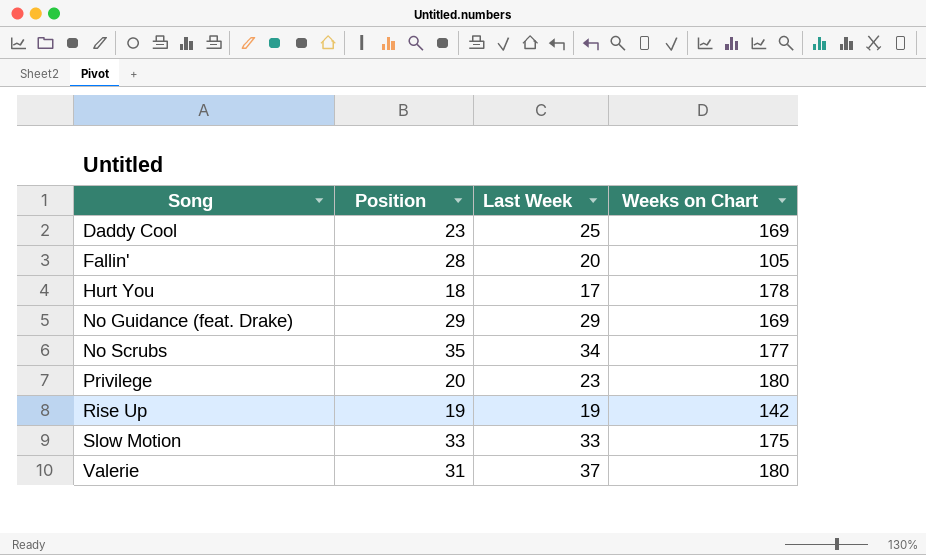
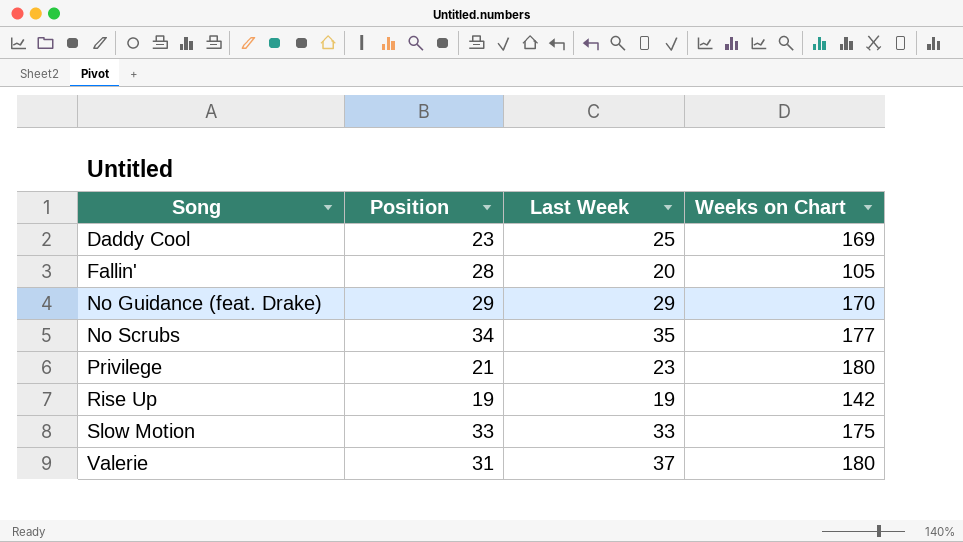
row Hurt You: 18 | 17 | 178 -> none
No Guidance (feat. Drake) | Weeks on Chart: 169 -> 170
No Scrubs | Position: 35 -> 34
No Scrubs | Last Week: 34 -> 35
Privilege | Position: 20 -> 21

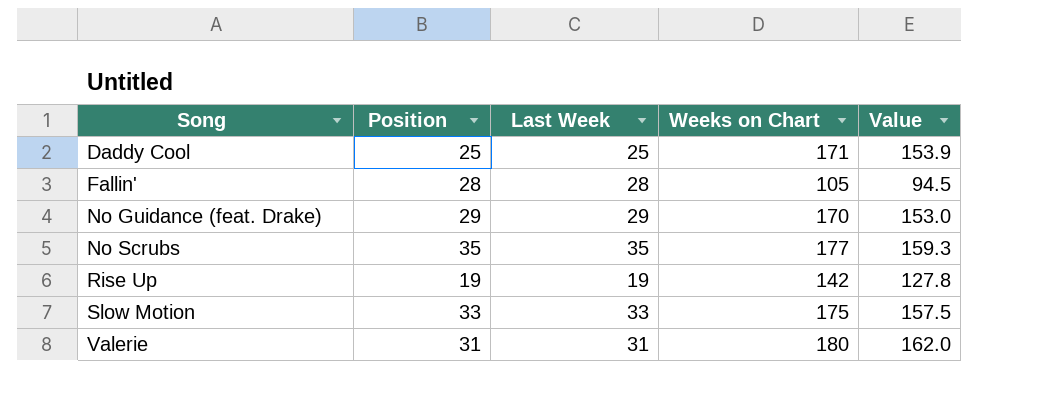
column Value | formula: none -> [Weeks on Chart] * 0.9
row Privilege: 21 | 23 | 180 -> none
Daddy Cool | Position: 23 -> 25
Daddy Cool | Weeks on Chart: 169 -> 171
Fallin' | Last Week: 20 -> 28
No Scrubs | Position: 34 -> 35
Valerie | Last Week: 37 -> 31

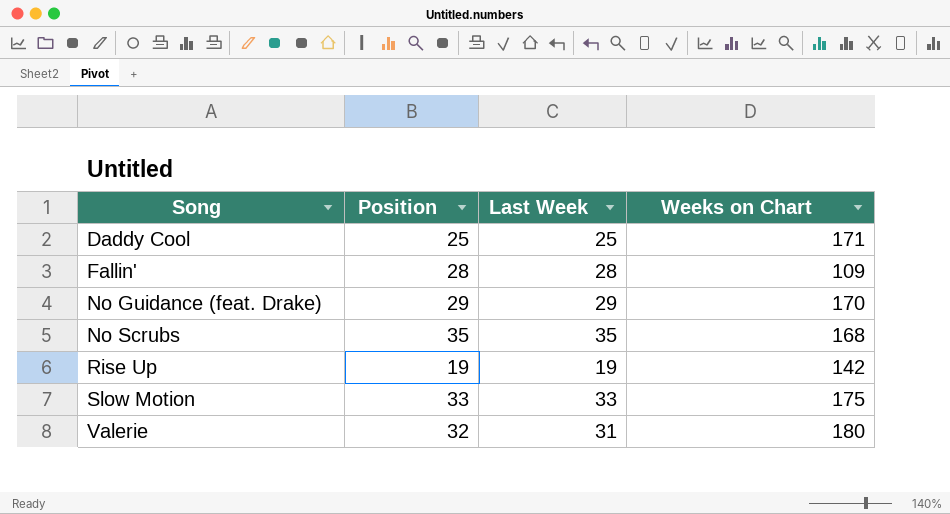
column Value | formula: [Weeks on Chart] * 0.9 -> none
Fallin' | Weeks on Chart: 105 -> 109
No Scrubs | Weeks on Chart: 177 -> 168
Valerie | Position: 31 -> 32

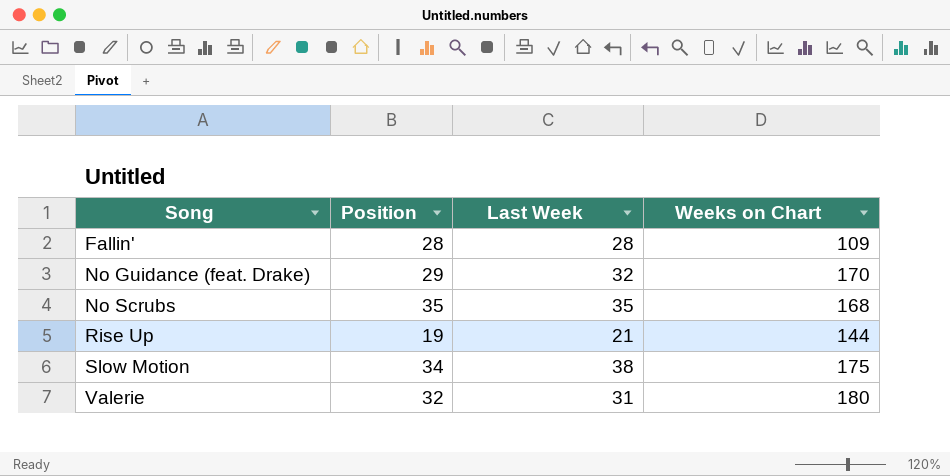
row Daddy Cool: 25 | 25 | 171 -> none
No Guidance (feat. Drake) | Last Week: 29 -> 32
Rise Up | Last Week: 19 -> 21
Rise Up | Weeks on Chart: 142 -> 144
Slow Motion | Position: 33 -> 34
Slow Motion | Last Week: 33 -> 38

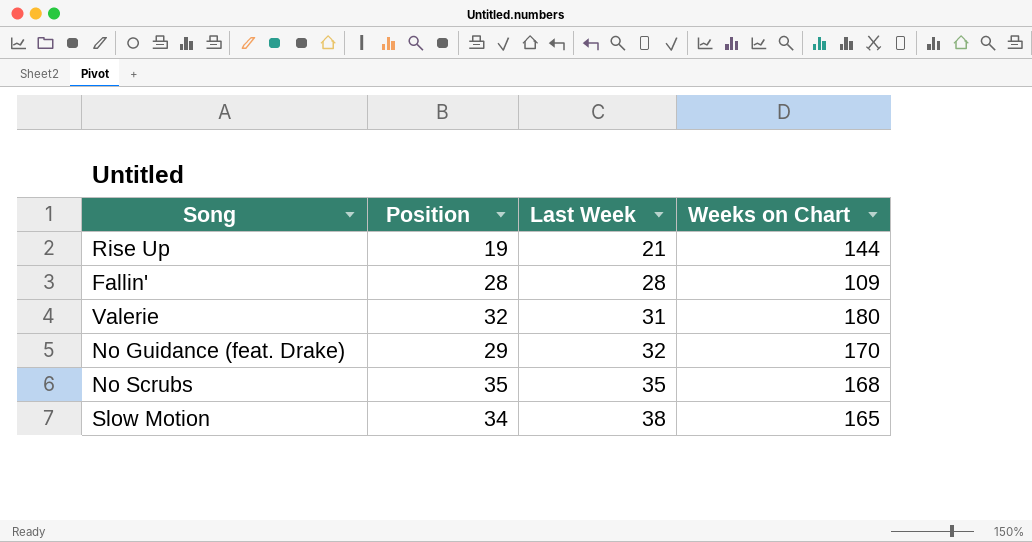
row order: Song ascending -> Last Week ascending
Slow Motion | Weeks on Chart: 175 -> 165

